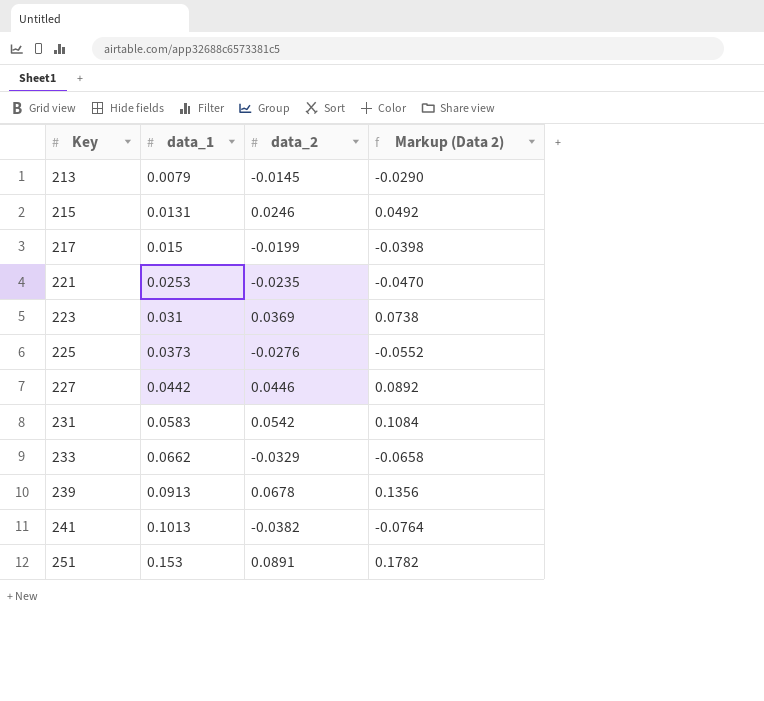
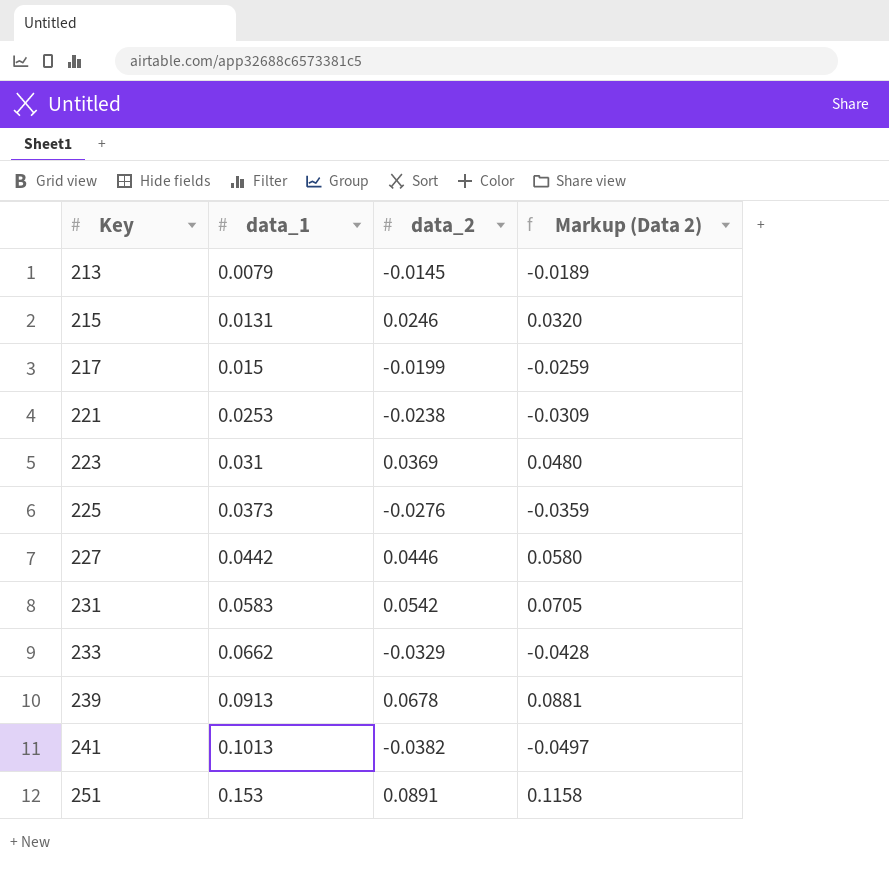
column Markup (Data 2) | formula: [data_2] * 2 -> [data_2] * 1.3
221 | data_2: -0.0235 -> -0.0238

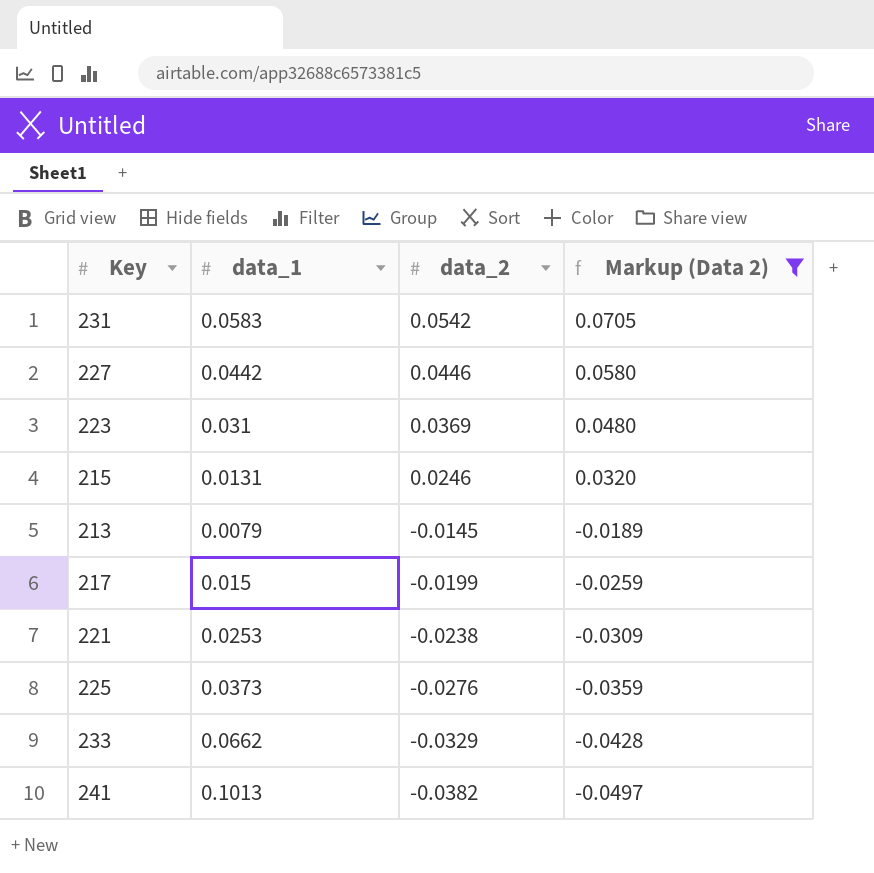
filter: none -> Markup (Data 2) <= 0.0705
row order: Key ascending -> data_2 descending

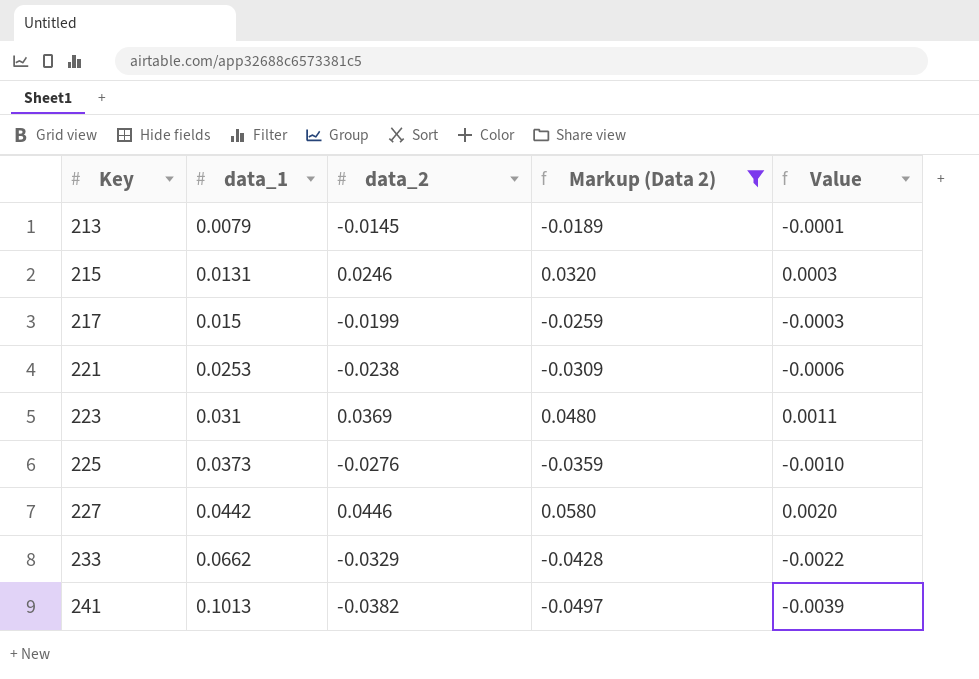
row order: data_2 descending -> Key ascending
column Value | formula: none -> [data_1] * [data_2]
row 231: 0.0583 | 0.0542 | 0.0705 -> none

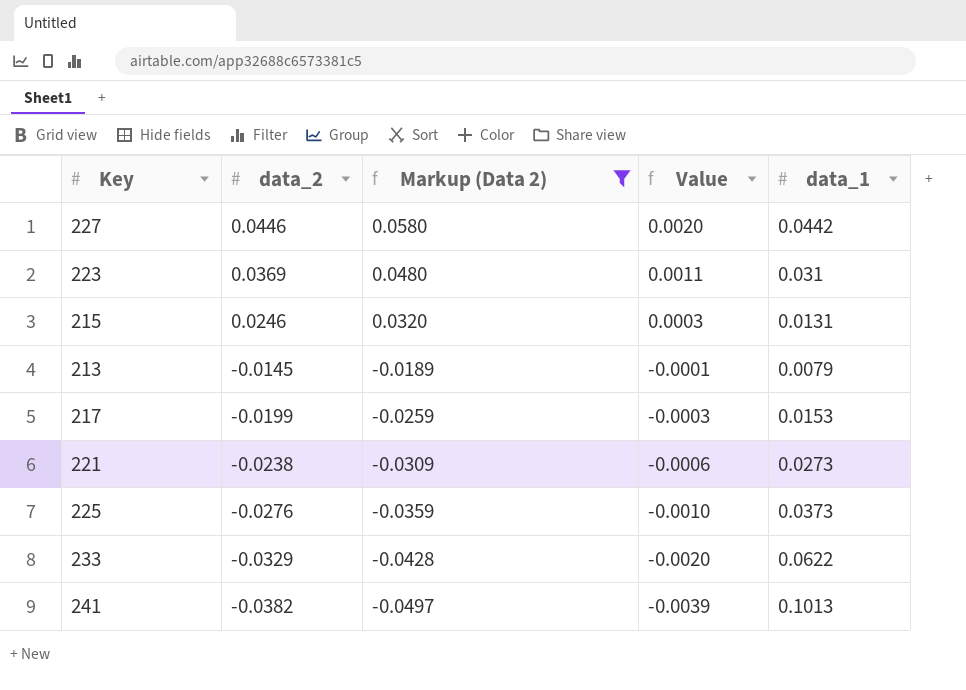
row order: Key ascending -> data_2 descending
column data_1 | position: 2 -> 5
217 | data_1: 0.015 -> 0.0153
221 | data_1: 0.0253 -> 0.0273
233 | Value: -0.0022 -> -0.0020
233 | data_1: 0.0662 -> 0.0622

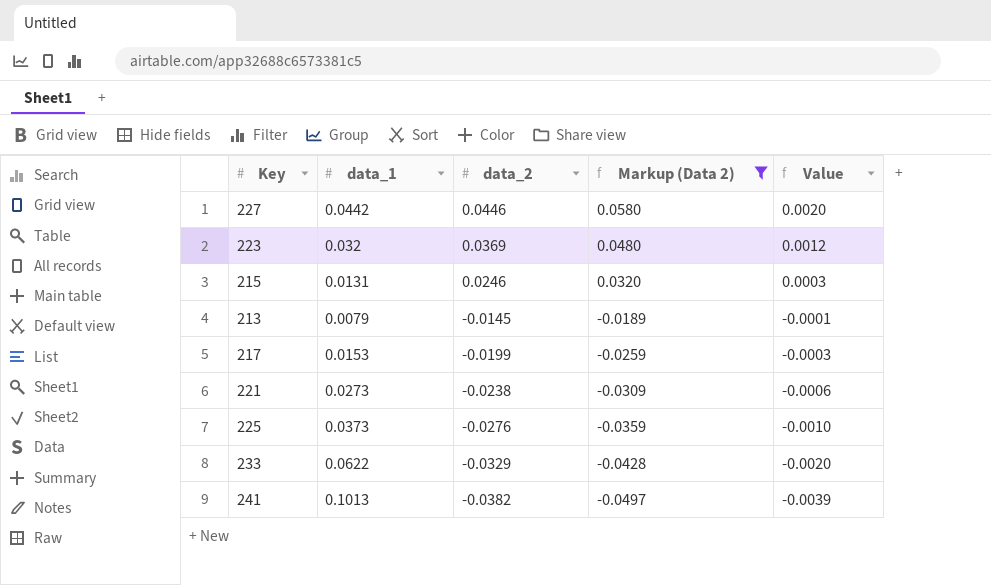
column data_1 | position: 5 -> 2
223 | data_1: 0.031 -> 0.032
223 | Value: 0.0011 -> 0.0012

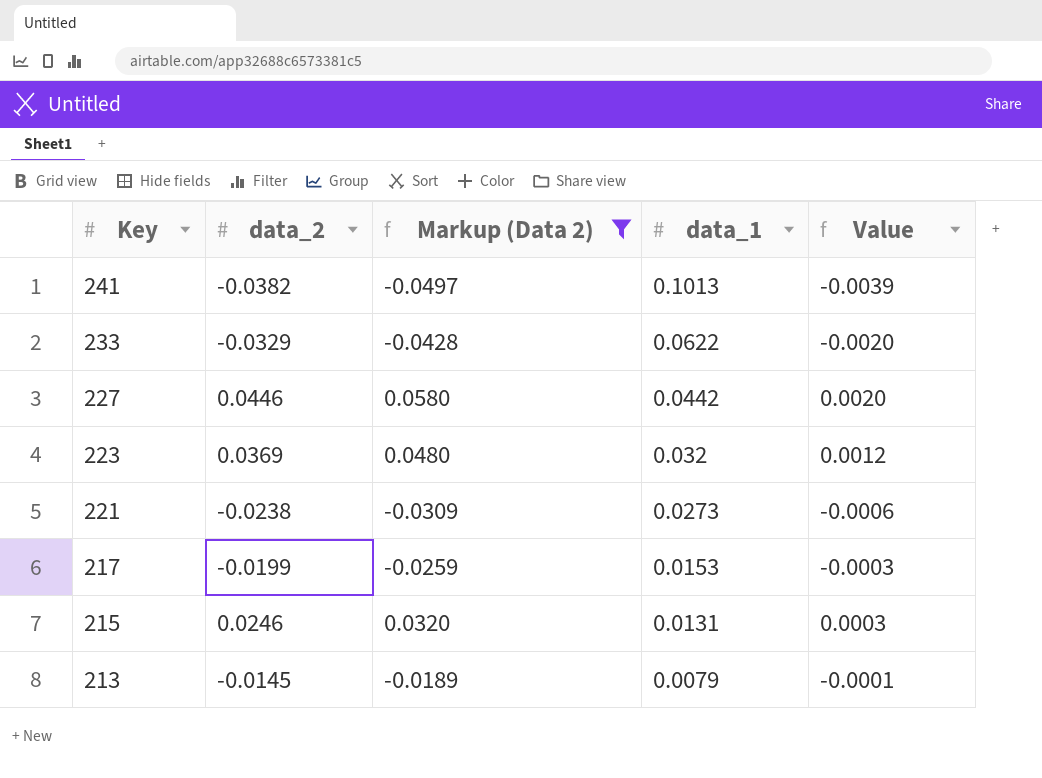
row order: data_2 descending -> Key descending
column data_1 | position: 2 -> 4
row 225: 0.0373 | -0.0276 | -0.0359 | -0.0010 -> none

